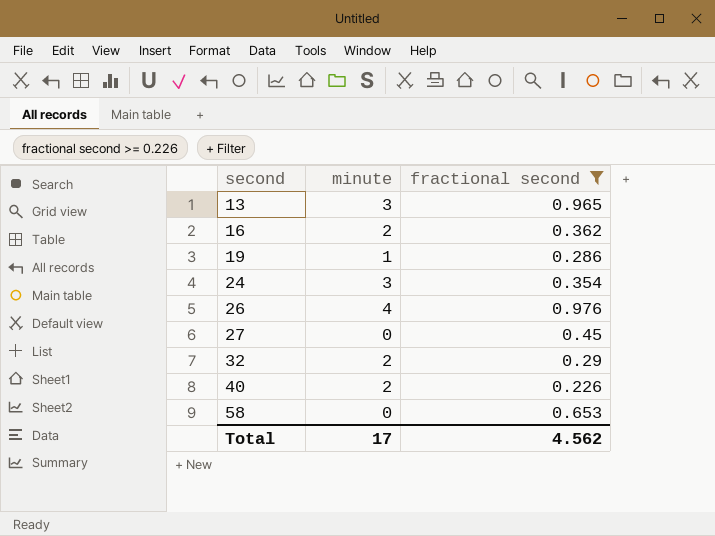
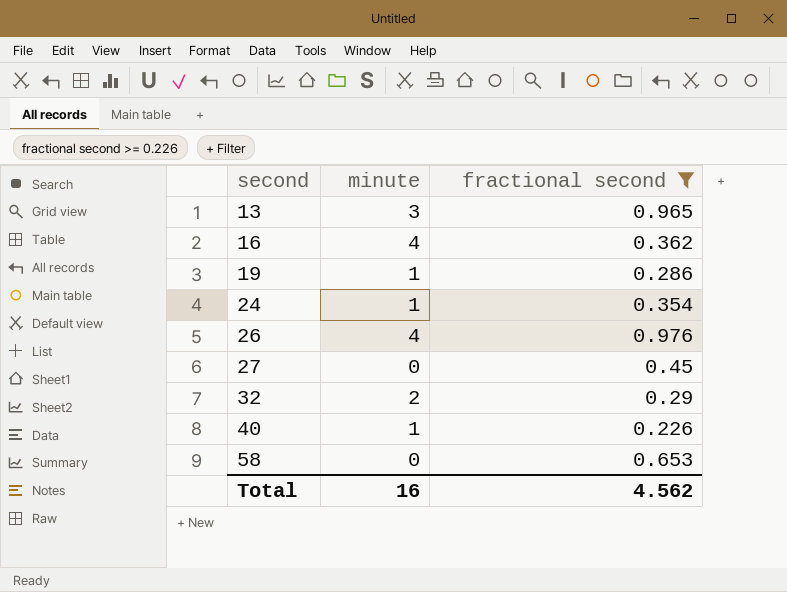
16 | minute: 2 -> 4
24 | minute: 3 -> 1
40 | minute: 2 -> 1
Total | minute: 17 -> 16

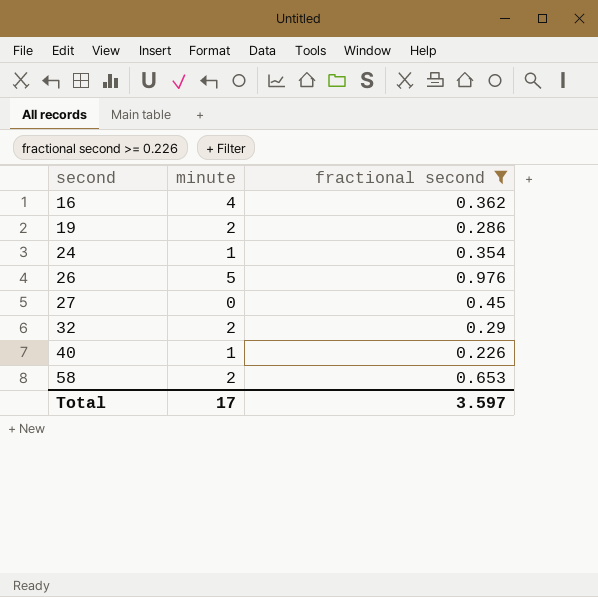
row 13: 3 | 0.965 -> none
19 | minute: 1 -> 2
26 | minute: 4 -> 5
58 | minute: 0 -> 2
Total | minute: 16 -> 17
Total | fractional second: 4.562 -> 3.597

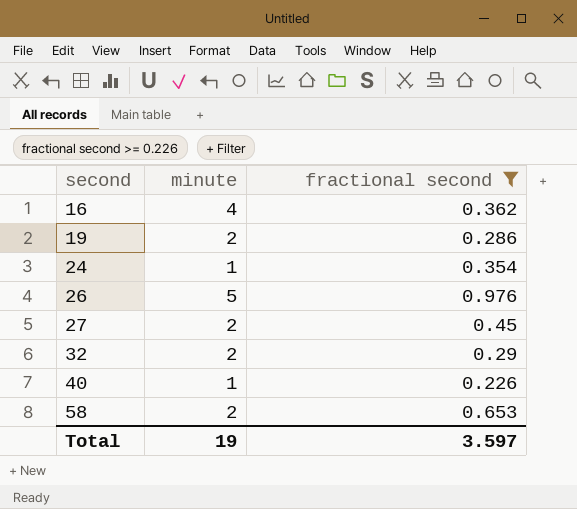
27 | minute: 0 -> 2
Total | minute: 17 -> 19

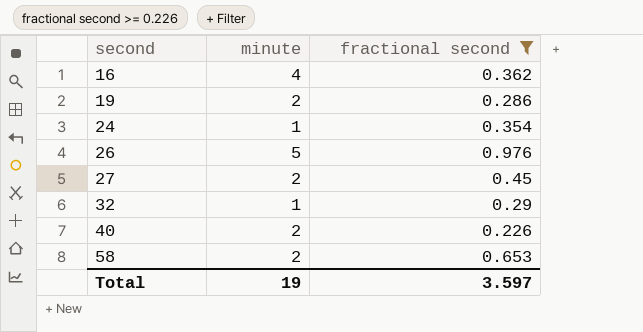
32 | minute: 2 -> 1
40 | minute: 1 -> 2

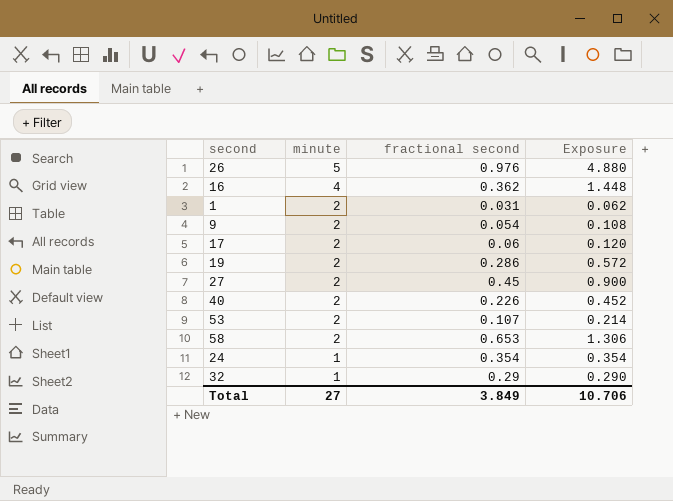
filter: fractional second >= 0.226 -> none
row order: second ascending -> minute descending
column Exposure | formula: none -> [minute] * [fractional second]
Total | minute: 19 -> 27
Total | fractional second: 3.597 -> 3.849

